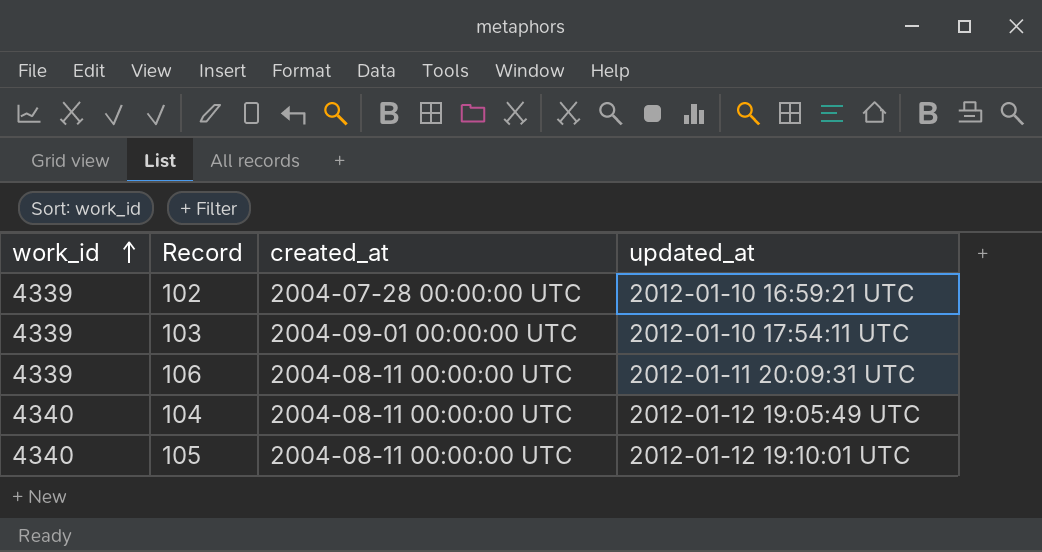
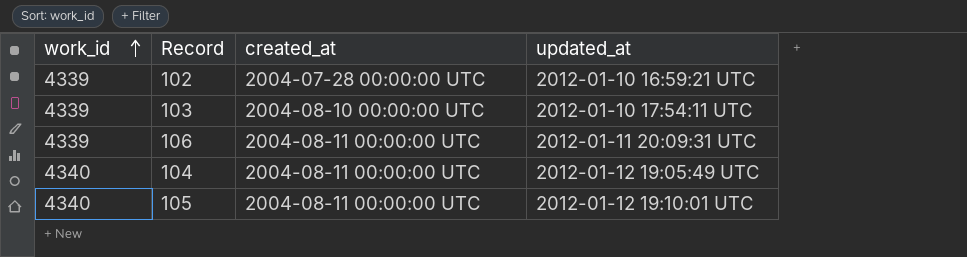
103 | created_at: 2004-09-01 00:00:00 UTC -> 2004-08-10 00:00:00 UTC

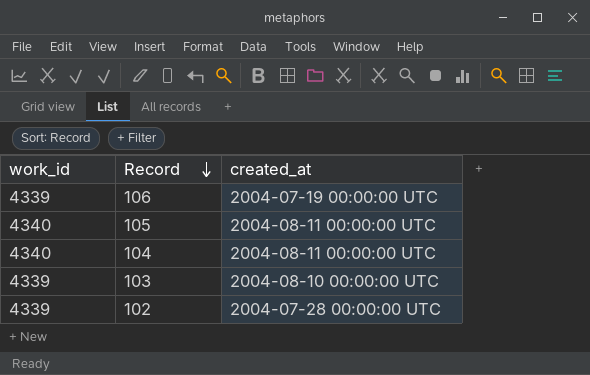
row order: work_id ascending -> Record descending
column updated_at | position: 4 -> none
106 | created_at: 2004-08-11 00:00:00 UTC -> 2004-07-19 00:00:00 UTC

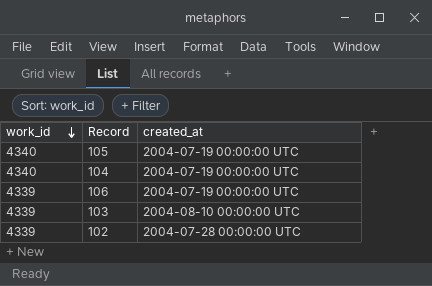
row order: Record descending -> work_id descending
105 | created_at: 2004-08-11 00:00:00 UTC -> 2004-07-19 00:00:00 UTC
104 | created_at: 2004-08-11 00:00:00 UTC -> 2004-07-19 00:00:00 UTC

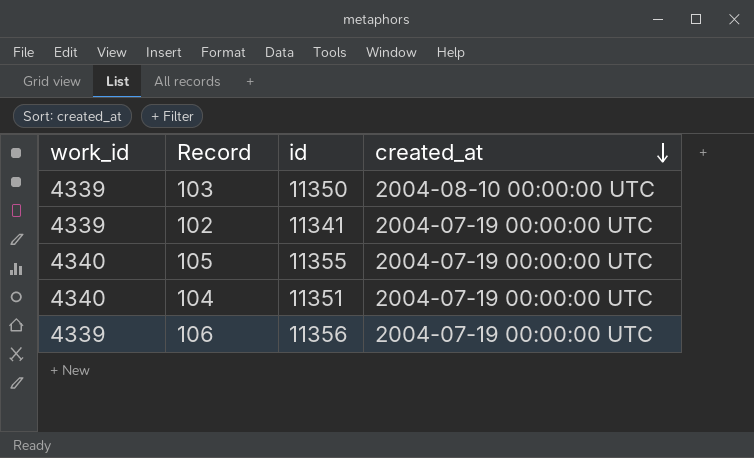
row order: work_id descending -> created_at descending
column id | position: none -> 3
102 | created_at: 2004-07-28 00:00:00 UTC -> 2004-07-19 00:00:00 UTC

